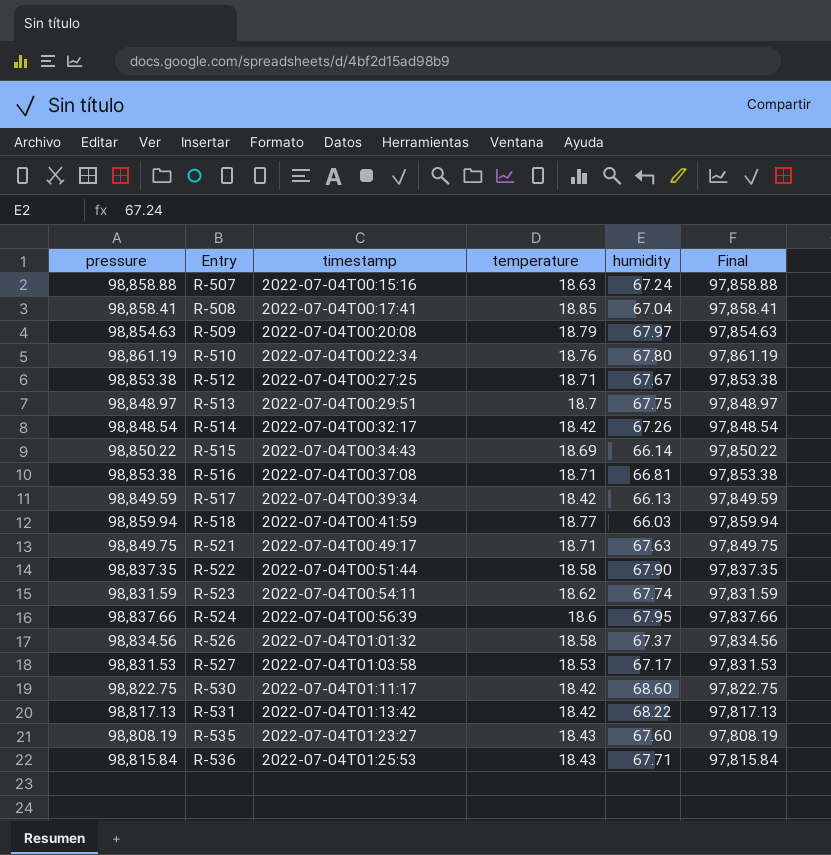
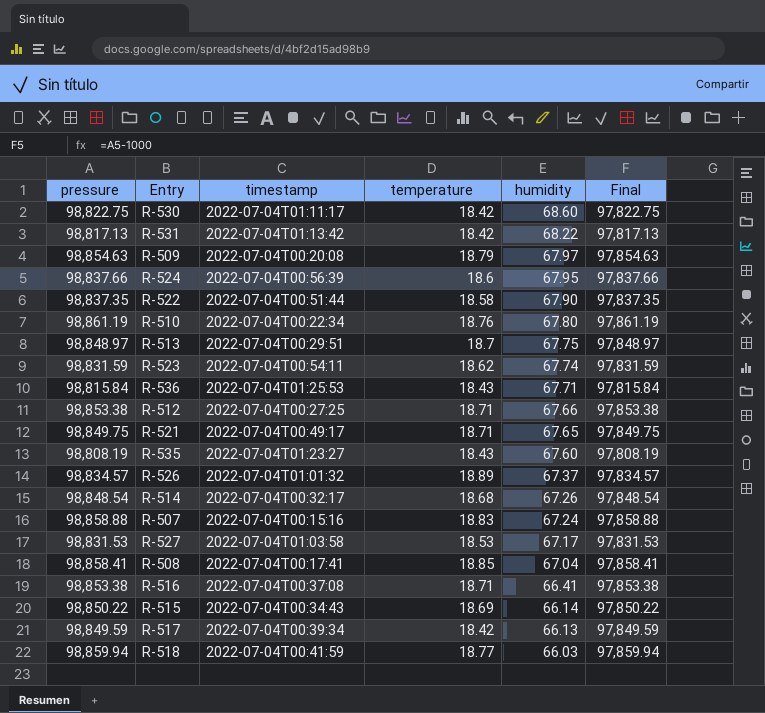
row order: Entry ascending -> humidity descending
R-512 | humidity: 67.67 -> 67.66
R-521 | humidity: 67.63 -> 67.65
R-526 | pressure: 98,834.56 -> 98,834.57
R-526 | temperature: 18.58 -> 18.89
R-526 | Final: 97,834.56 -> 97,834.57
R-514 | temperature: 18.42 -> 18.68
R-507 | temperature: 18.63 -> 18.83
R-516 | humidity: 66.81 -> 66.41

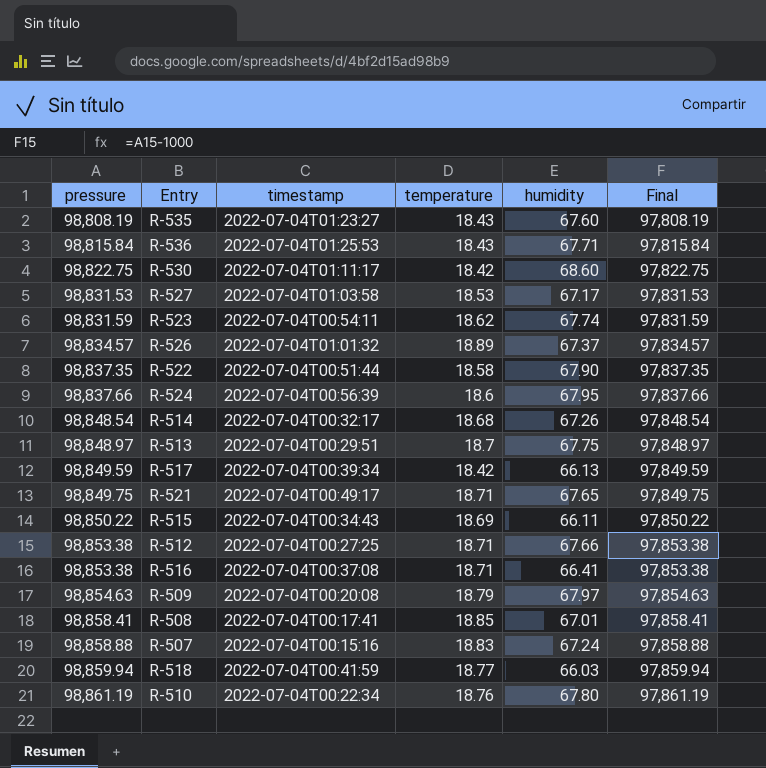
row order: humidity descending -> pressure ascending
row R-531: 98,817.13 | 2022-07-04T01:13:42 | 18.42 | 68.22 | 97,817.13 -> none
R-515 | humidity: 66.14 -> 66.11
R-508 | humidity: 67.04 -> 67.01

